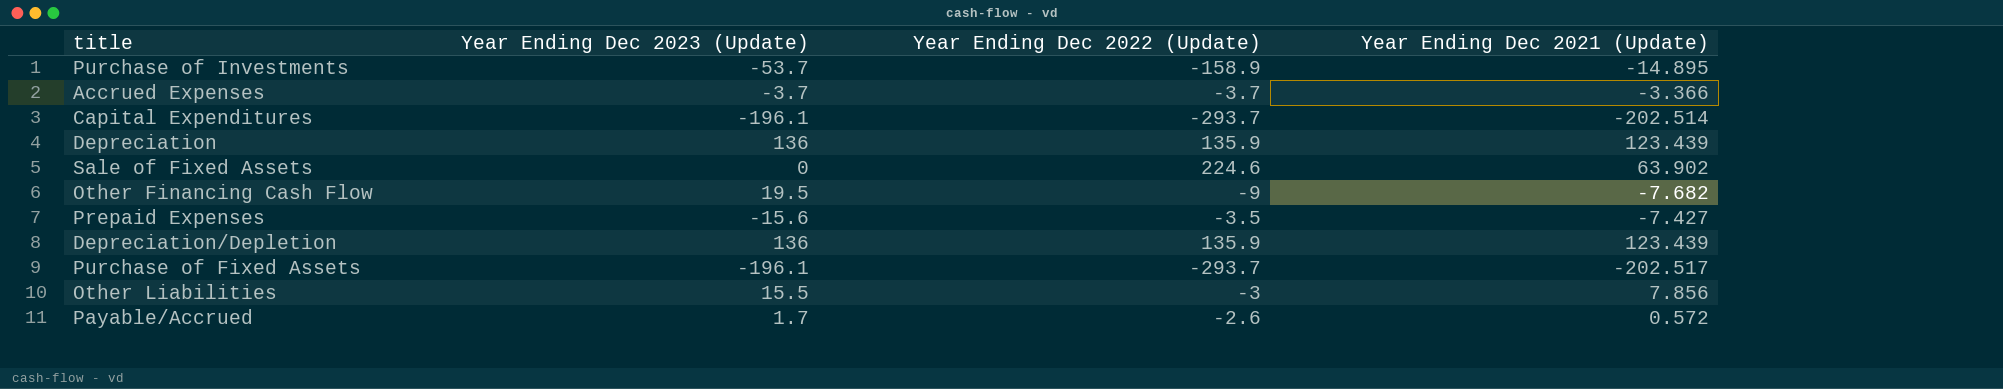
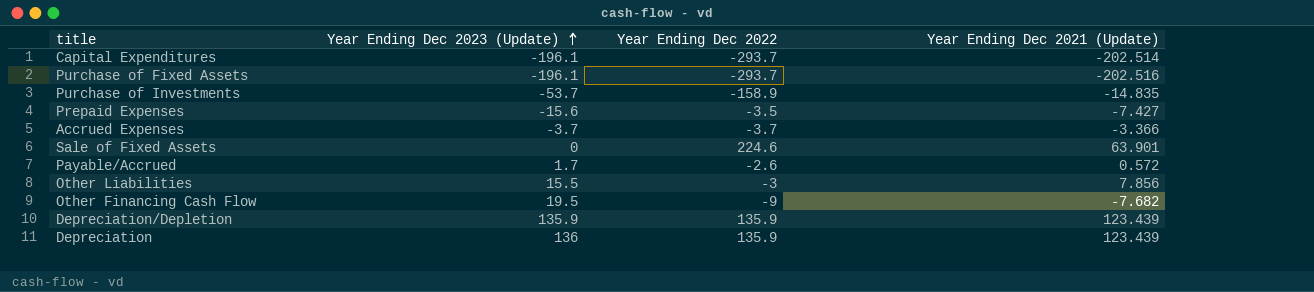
row order: none -> Year Ending Dec 2023 (Update) ascending
column name: Year Ending Dec 2022 (Update) -> Year Ending Dec 2022
Purchase of Fixed Assets | Year Ending Dec 2021 (Update): -202.517 -> -202.516
Purchase of Investments | Year Ending Dec 2021 (Update): -14.895 -> -14.835
Sale of Fixed Assets | Year Ending Dec 2021 (Update): 63.902 -> 63.901
Depreciation/Depletion | Year Ending Dec 2023 (Update): 136 -> 135.9

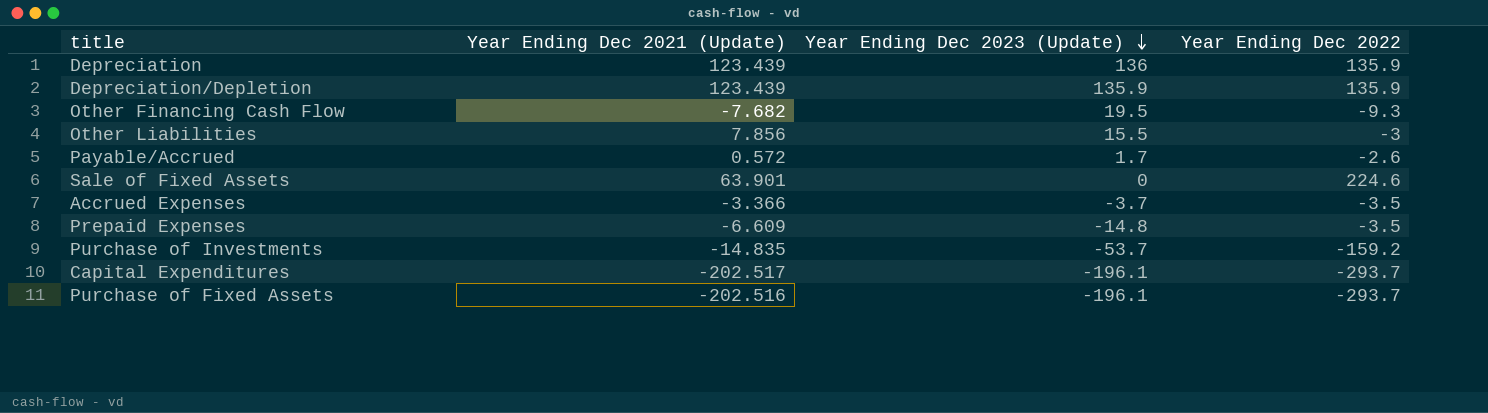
row order: Year Ending Dec 2023 (Update) ascending -> Year Ending Dec 2023 (Update) descending
column Year Ending Dec 2021 (Update) | position: 4 -> 2
Other Financing Cash Flow | Year Ending Dec 2022: -9 -> -9.3
Accrued Expenses | Year Ending Dec 2022: -3.7 -> -3.5
Prepaid Expenses | Year Ending Dec 2021 (Update): -7.427 -> -6.609
Prepaid Expenses | Year Ending Dec 2023 (Update): -15.6 -> -14.8
Purchase of Investments | Year Ending Dec 2022: -158.9 -> -159.2
Capital Expenditures | Year Ending Dec 2021 (Update): -202.514 -> -202.517

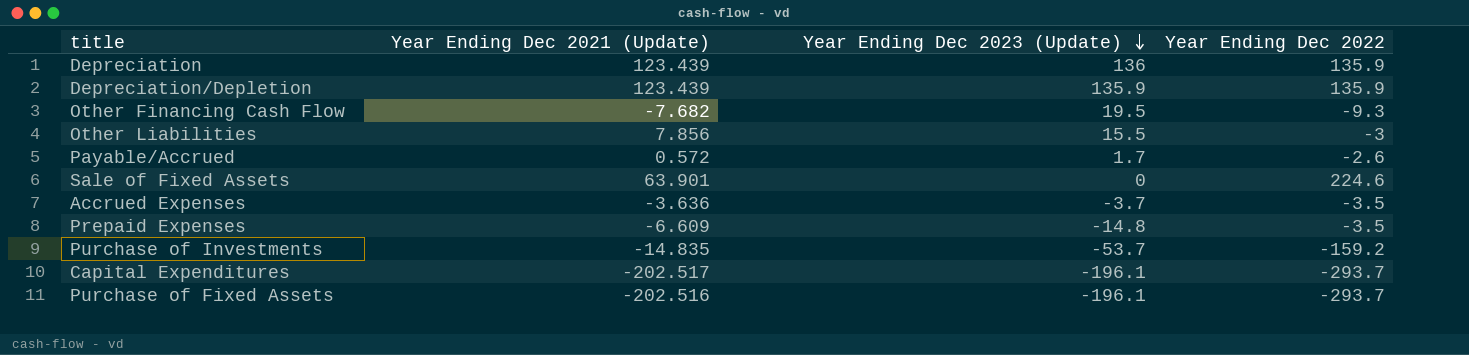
Accrued Expenses | Year Ending Dec 2021 (Update): -3.366 -> -3.636

